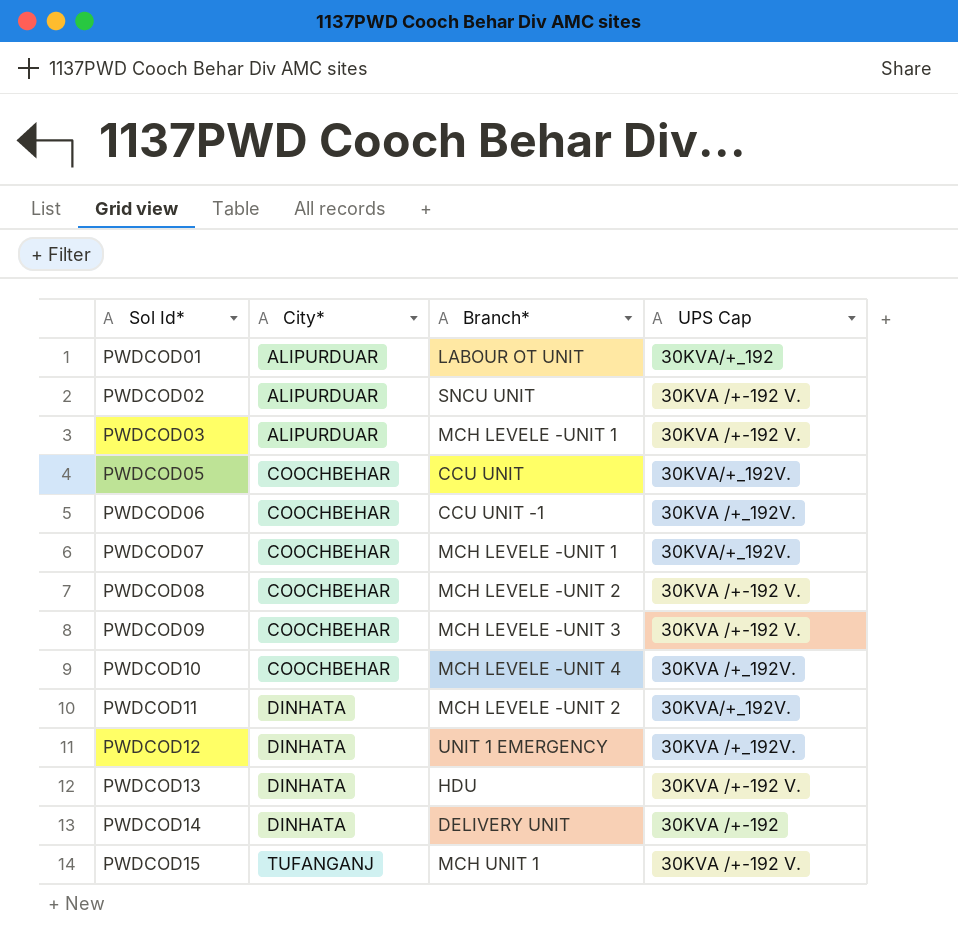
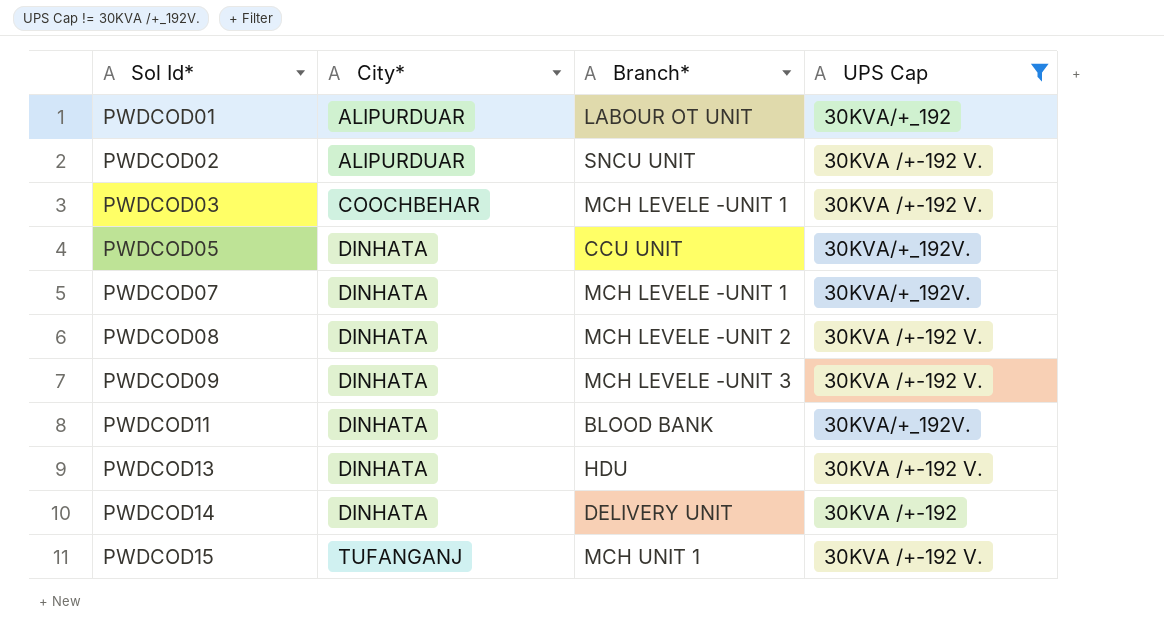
filter: none -> UPS Cap != 30KVA /+_192V.
PWDCOD03 | City*: ALIPURDUAR -> COOCHBEHAR
PWDCOD05 | City*: COOCHBEHAR -> DINHATA
PWDCOD07 | City*: COOCHBEHAR -> DINHATA
PWDCOD08 | City*: COOCHBEHAR -> DINHATA
PWDCOD09 | City*: COOCHBEHAR -> DINHATA
PWDCOD11 | Branch*: MCH LEVELE -UNIT 2 -> BLOOD BANK

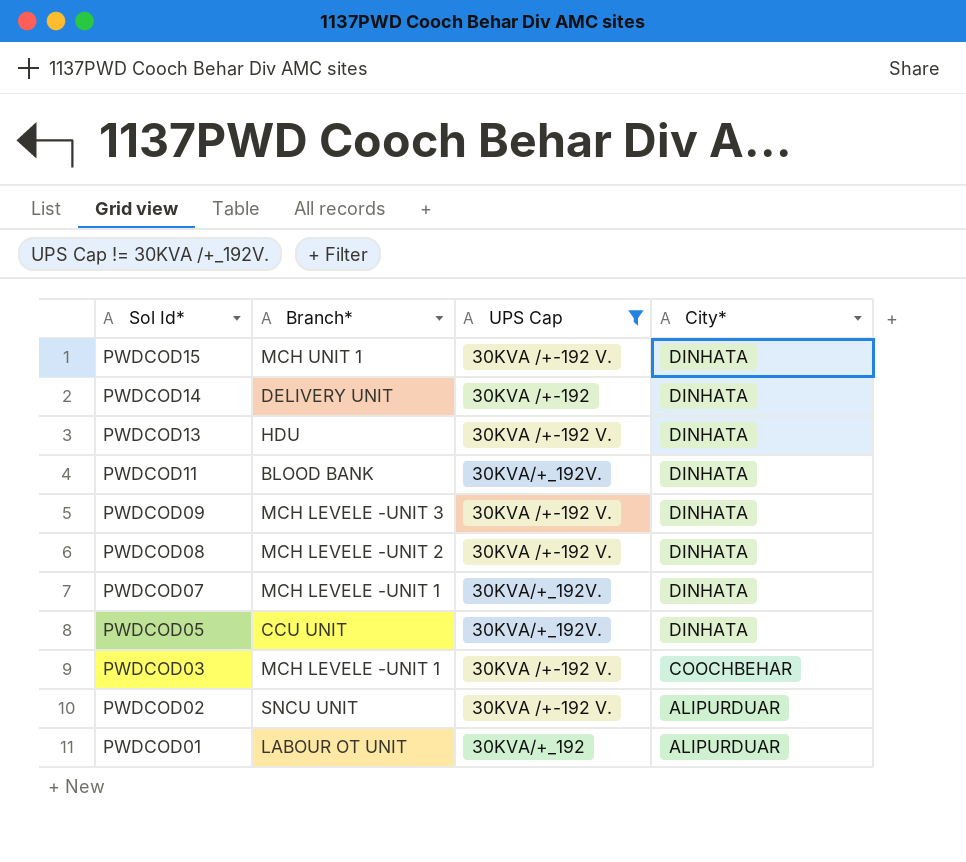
row order: Sol Id* ascending -> Sol Id* descending
column City* | position: 2 -> 4
PWDCOD15 | City*: TUFANGANJ -> DINHATA

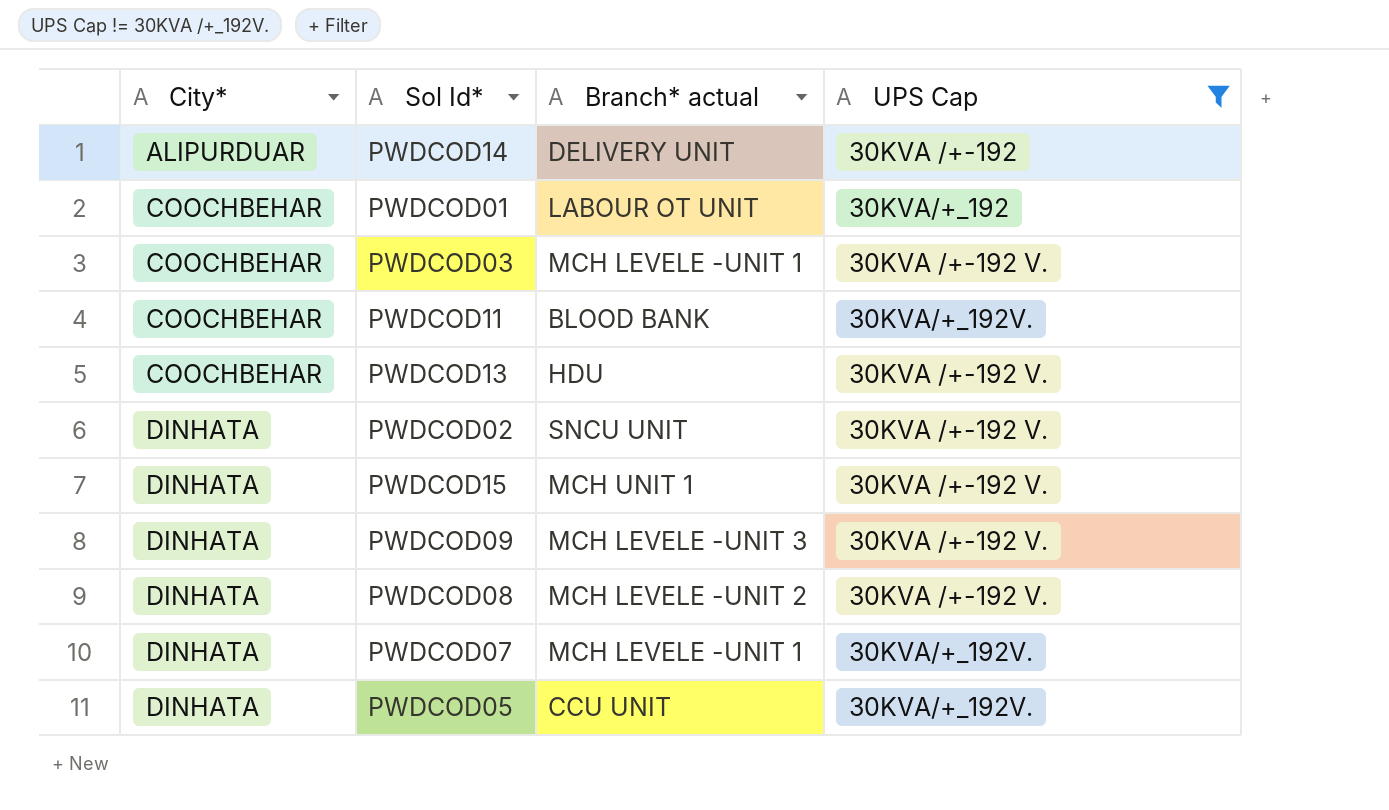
row order: Sol Id* descending -> City* ascending
column City* | position: 4 -> 1
column name: Branch* -> Branch* actual
PWDCOD14 | City*: DINHATA -> ALIPURDUAR
PWDCOD01 | City*: ALIPURDUAR -> COOCHBEHAR
PWDCOD11 | City*: DINHATA -> COOCHBEHAR
PWDCOD13 | City*: DINHATA -> COOCHBEHAR
PWDCOD02 | City*: ALIPURDUAR -> DINHATA

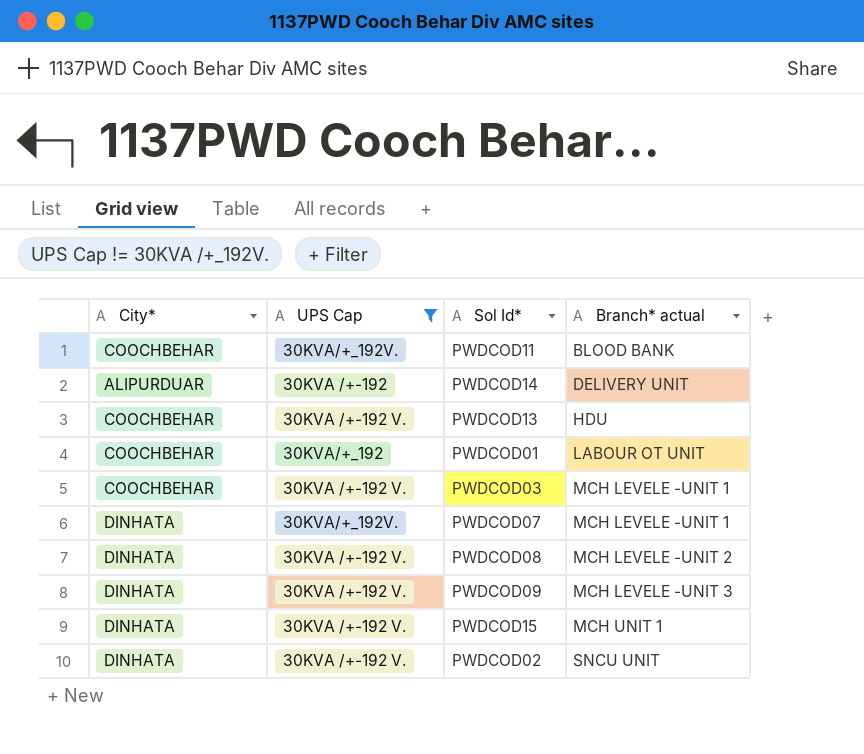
row order: City* ascending -> Branch* actual ascending
column UPS Cap | position: 4 -> 2
row PWDCOD05: DINHATA | CCU UNIT | 30KVA/+_192V. -> none

